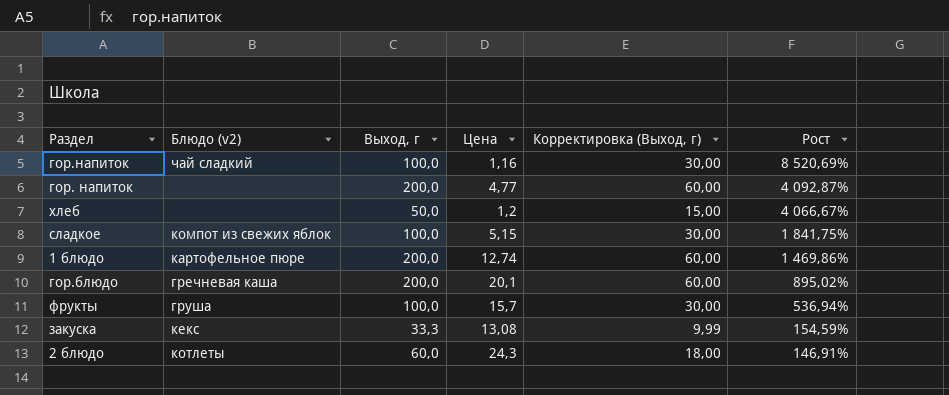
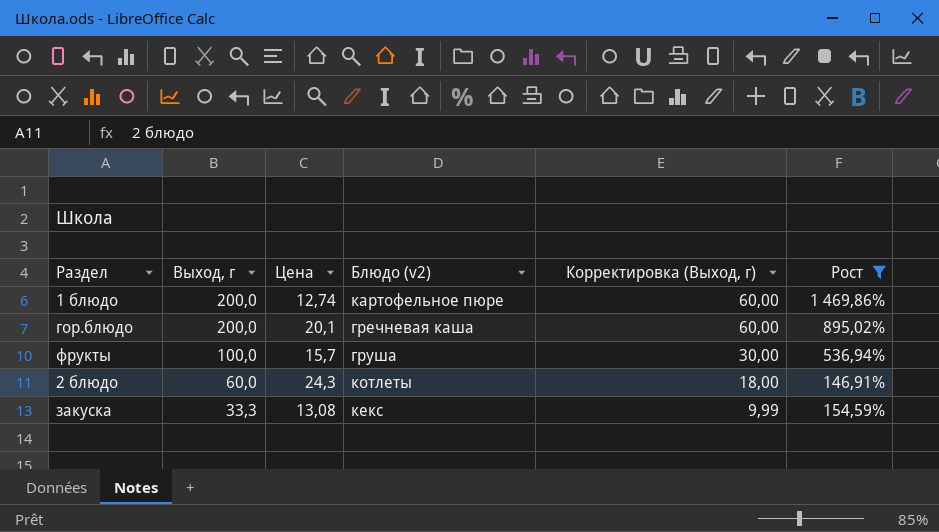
filter: none -> Рост <= 1 469,86%
row order: Рост descending -> Выход, г descending
column Блюдо (v2) | position: 2 -> 4

